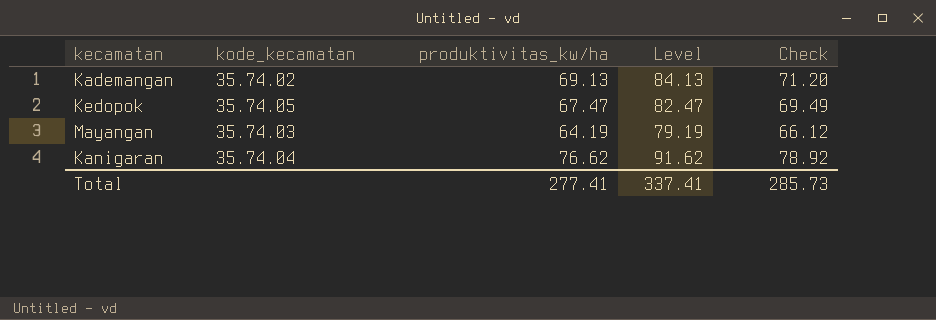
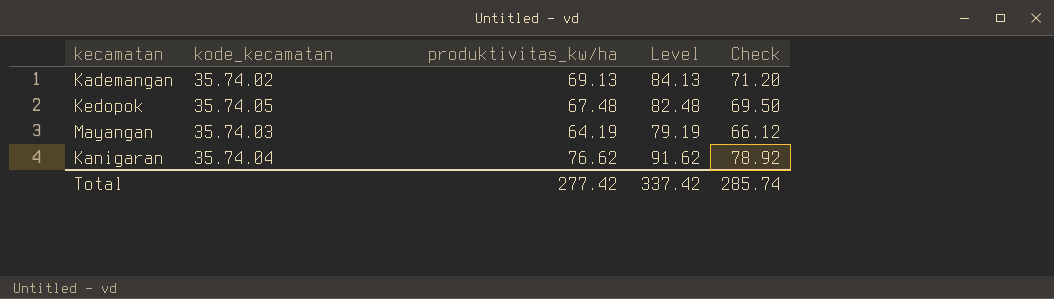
Kedopok | produktivitas_kw/ha: 67.47 -> 67.48
Kedopok | Level: 82.47 -> 82.48
Kedopok | Check: 69.49 -> 69.50
Total | produktivitas_kw/ha: 277.41 -> 277.42
Total | Level: 337.41 -> 337.42
Total | Check: 285.73 -> 285.74

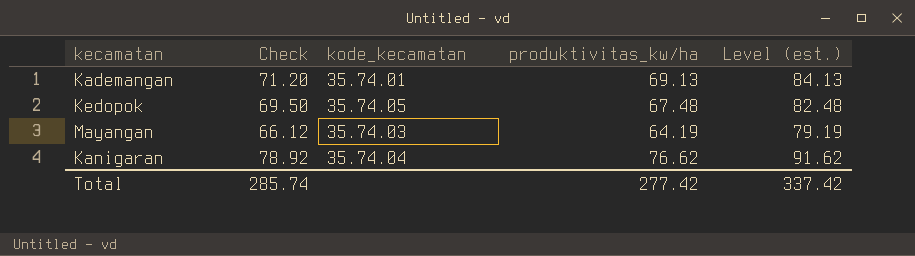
column Check | position: 5 -> 2
column name: Level -> Level (est.)
Kademangan | kode_kecamatan: 35.74.02 -> 35.74.01

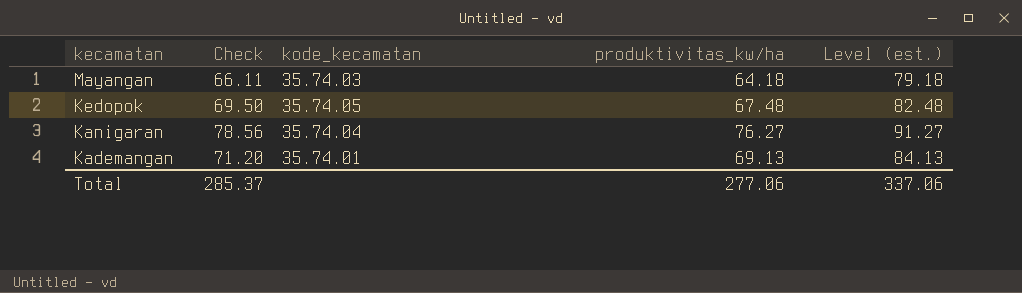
row order: none -> kecamatan descending
Mayangan | Check: 66.12 -> 66.11
Mayangan | produktivitas_kw/ha: 64.19 -> 64.18
Mayangan | Level (est.): 79.19 -> 79.18
Kanigaran | Check: 78.92 -> 78.56
Kanigaran | produktivitas_kw/ha: 76.62 -> 76.27
Kanigaran | Level (est.): 91.62 -> 91.27
Total | Check: 285.74 -> 285.37
Total | produktivitas_kw/ha: 277.42 -> 277.06
Total | Level (est.): 337.42 -> 337.06

